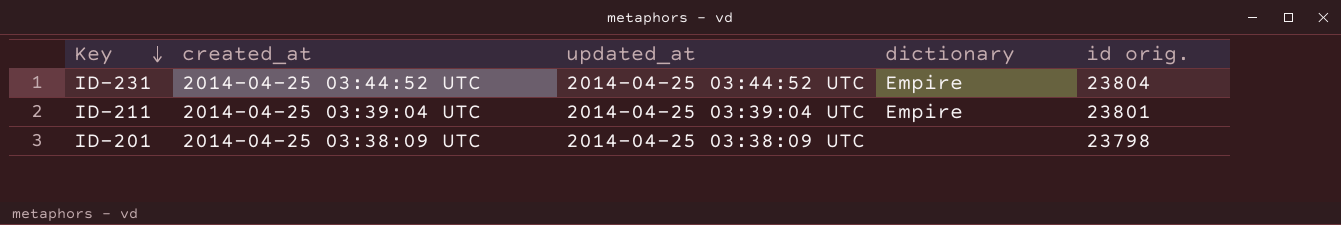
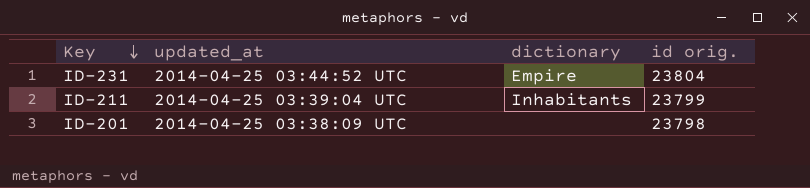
column created_at | position: 2 -> none
ID-211 | dictionary: Empire -> Inhabitants
ID-211 | id orig.: 23801 -> 23799

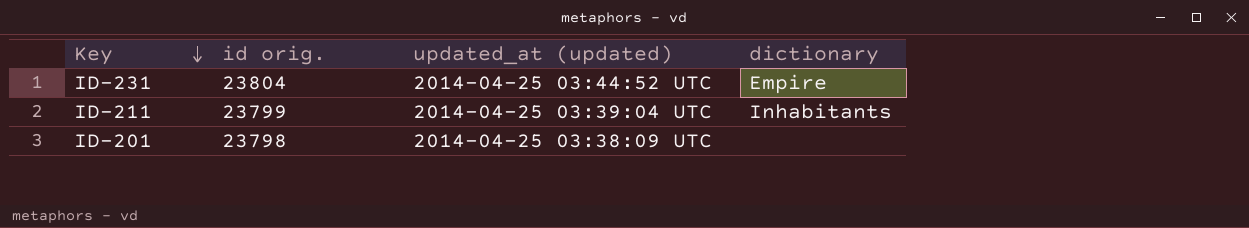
column id orig. | position: 4 -> 2
column name: updated_at -> updated_at (updated)

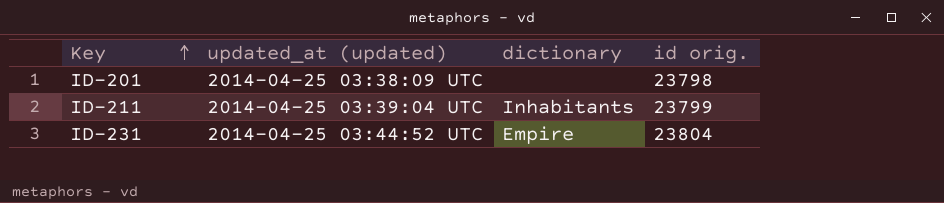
row order: Key descending -> Key ascending
column id orig. | position: 2 -> 4

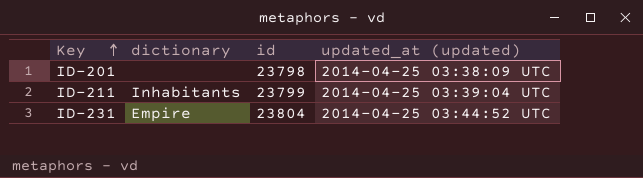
column name: id orig. -> id
column updated_at (updated) | position: 2 -> 4

